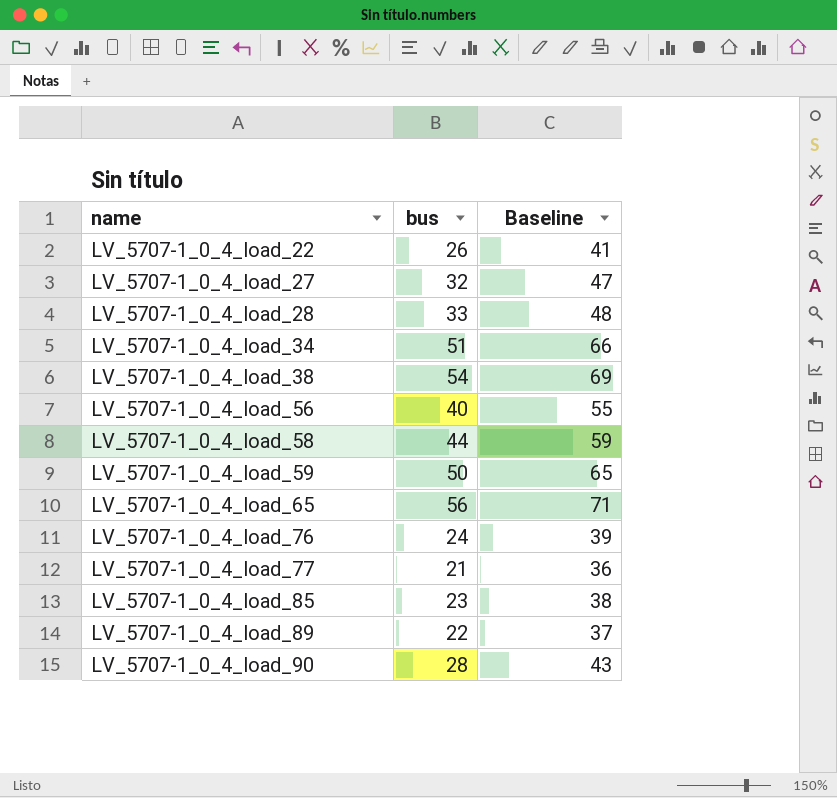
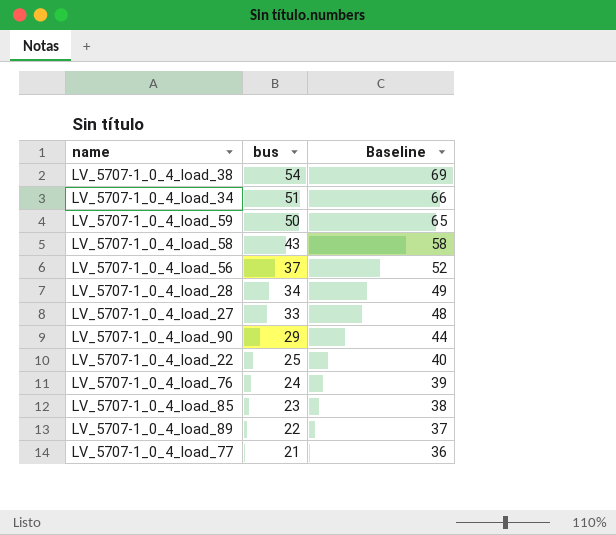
row order: name ascending -> bus descending
row LV_5707-1_0_4_load_65: 56 | 71 -> none
LV_5707-1_0_4_load_58 | bus: 44 -> 43
LV_5707-1_0_4_load_58 | Baseline: 59 -> 58
LV_5707-1_0_4_load_56 | bus: 40 -> 37
LV_5707-1_0_4_load_56 | Baseline: 55 -> 52
LV_5707-1_0_4_load_28 | bus: 33 -> 34
LV_5707-1_0_4_load_28 | Baseline: 48 -> 49
LV_5707-1_0_4_load_27 | bus: 32 -> 33
LV_5707-1_0_4_load_27 | Baseline: 47 -> 48
LV_5707-1_0_4_load_90 | bus: 28 -> 29
LV_5707-1_0_4_load_90 | Baseline: 43 -> 44
LV_5707-1_0_4_load_22 | bus: 26 -> 25
LV_5707-1_0_4_load_22 | Baseline: 41 -> 40

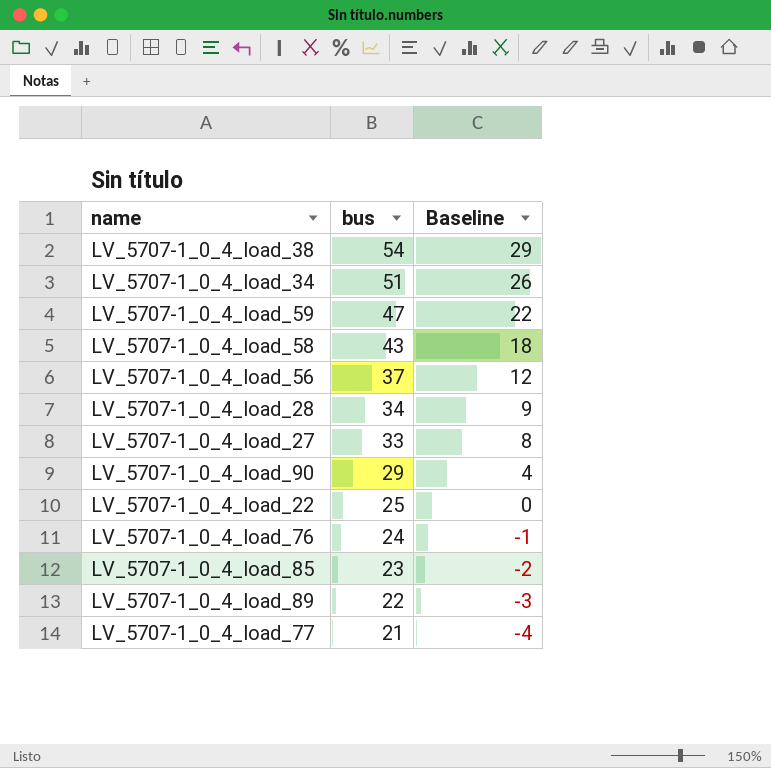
column Baseline | formula: [bus] + 15 -> [bus] - 25
LV_5707-1_0_4_load_59 | bus: 50 -> 47

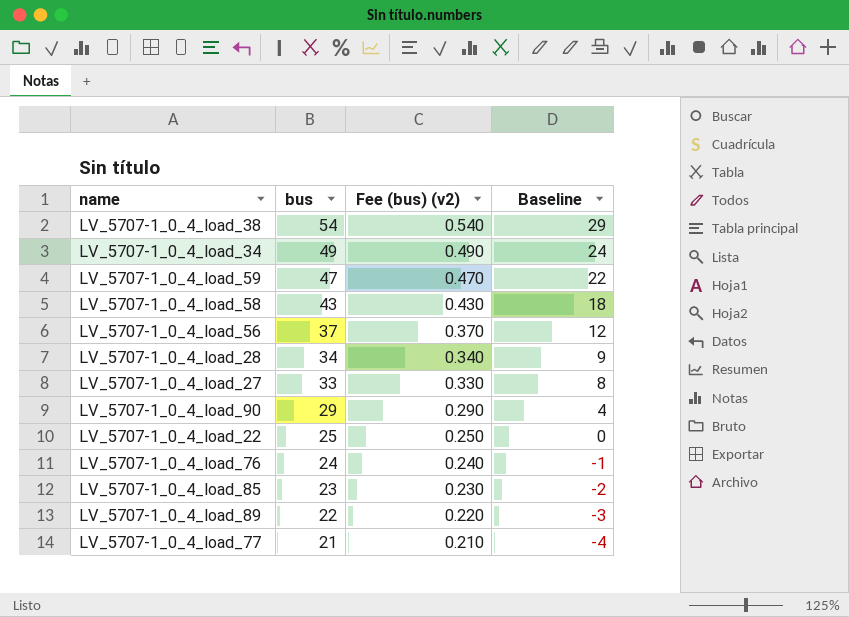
column Fee (bus) (v2) | formula: none -> [bus] * 0.01
LV_5707-1_0_4_load_34 | bus: 51 -> 49
LV_5707-1_0_4_load_34 | Baseline: 26 -> 24

